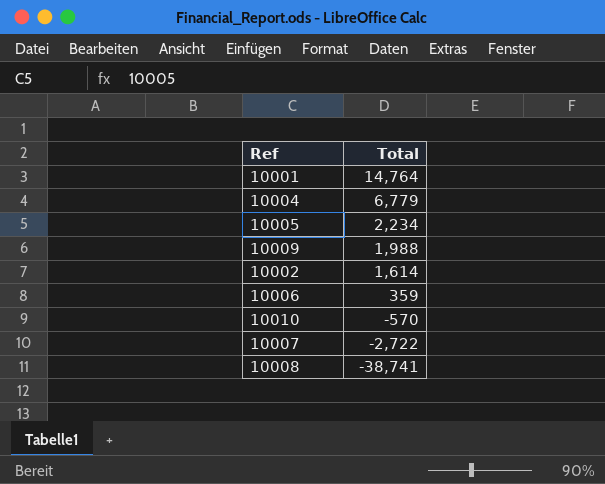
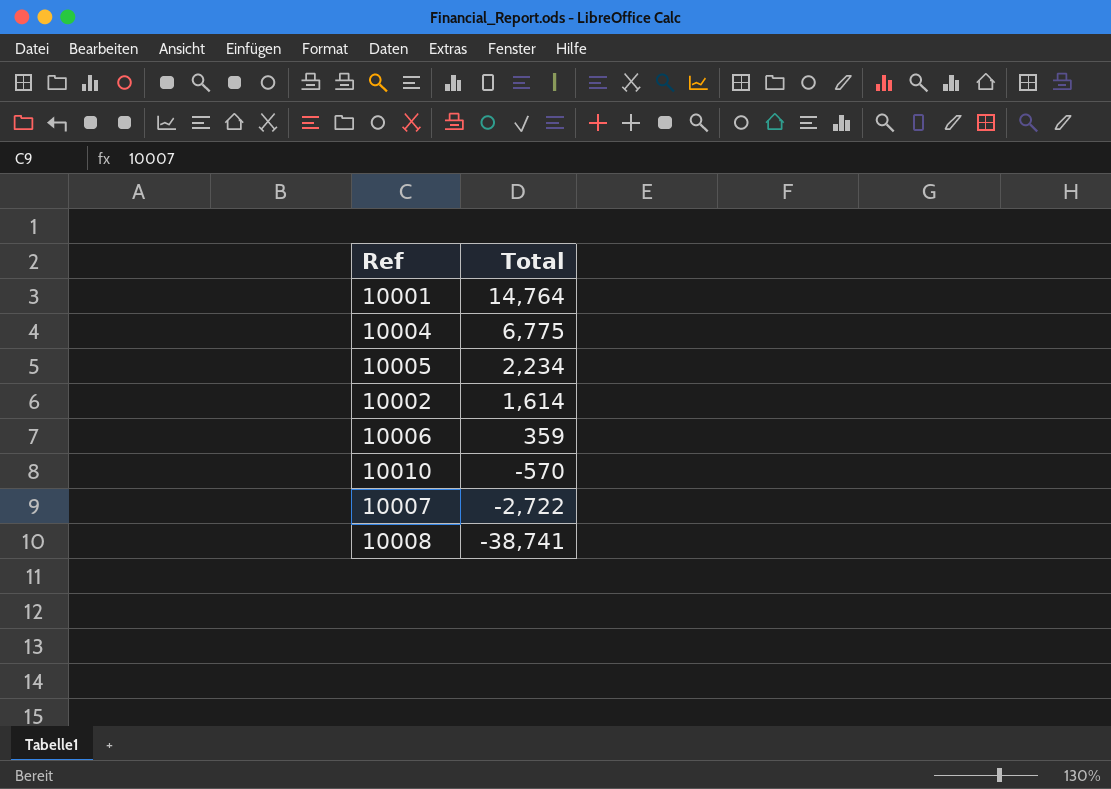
row 10009: 1,988 -> none
10004 | Total: 6,779 -> 6,775

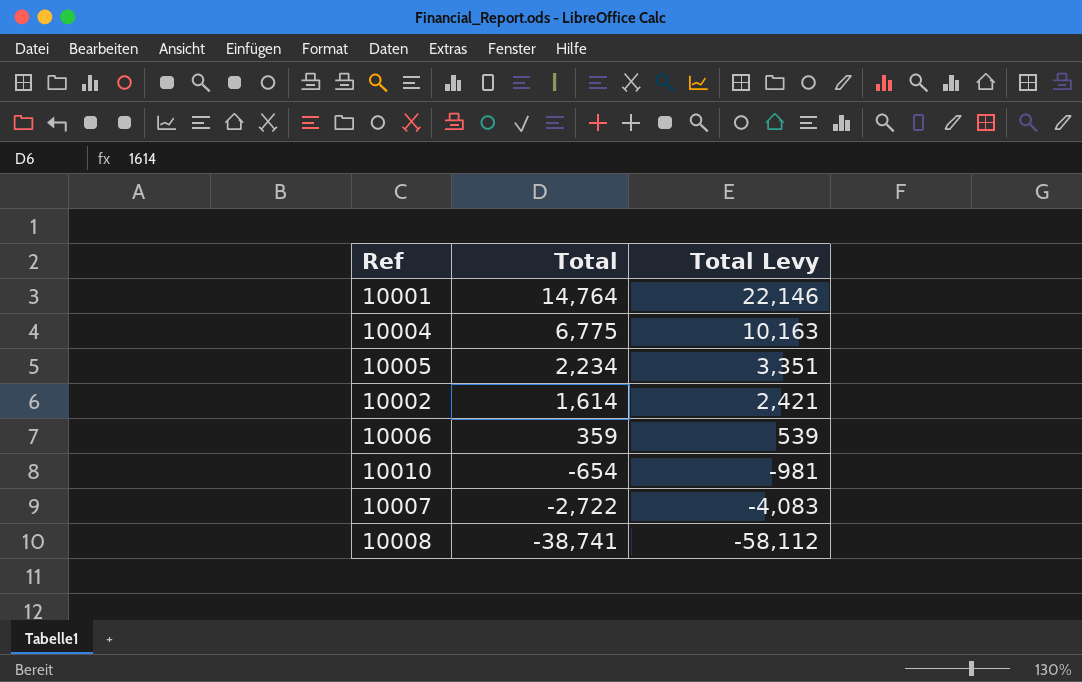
column Total Levy | formula: none -> [Total] * 1.5
10010 | Total: -570 -> -654

